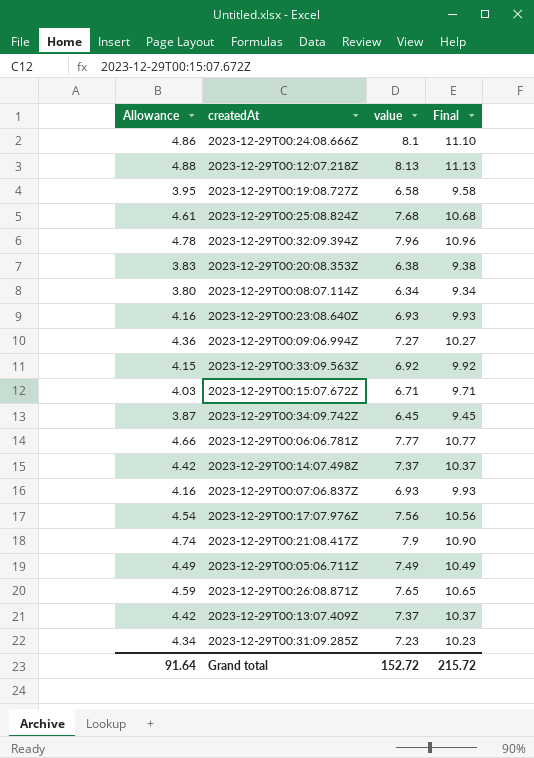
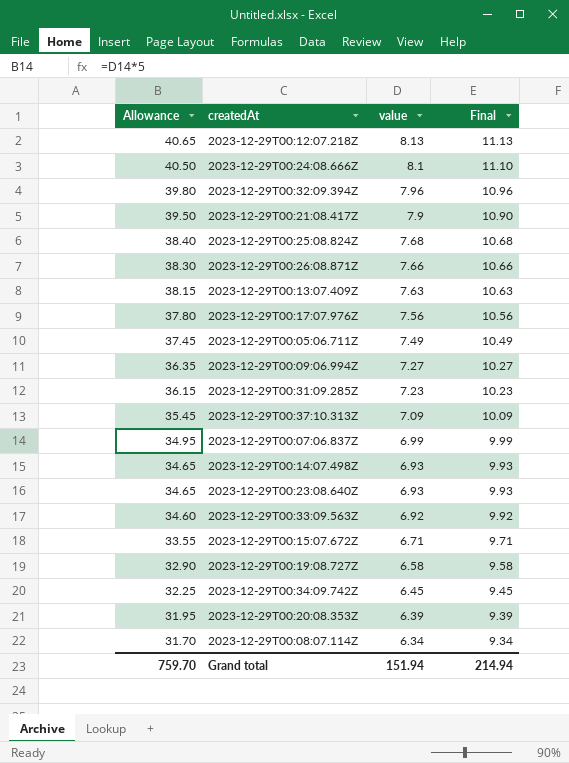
row order: none -> Allowance descending
column Allowance | formula: [value] * 0.6 -> [value] * 5
row 2023-12-29T00:06:06.781Z: 4.66 | 7.77 | 10.77 -> none
2023-12-29T00:26:08.871Z | value: 7.65 -> 7.66
2023-12-29T00:26:08.871Z | Final: 10.65 -> 10.66
2023-12-29T00:13:07.409Z | value: 7.37 -> 7.63
2023-12-29T00:13:07.409Z | Final: 10.37 -> 10.63
row 2023-12-29T00:37:10.313Z: none -> 35.45 | 7.09 | 10.09
2023-12-29T00:07:06.837Z | value: 6.93 -> 6.99
2023-12-29T00:07:06.837Z | Final: 9.93 -> 9.99
2023-12-29T00:14:07.498Z | value: 7.37 -> 6.93
2023-12-29T00:14:07.498Z | Final: 10.37 -> 9.93
2023-12-29T00:20:08.353Z | value: 6.38 -> 6.39
2023-12-29T00:20:08.353Z | Final: 9.38 -> 9.39
Grand total | Allowance: 91.64 -> 759.70
Grand total | value: 152.72 -> 151.94
Grand total | Final: 215.72 -> 214.94

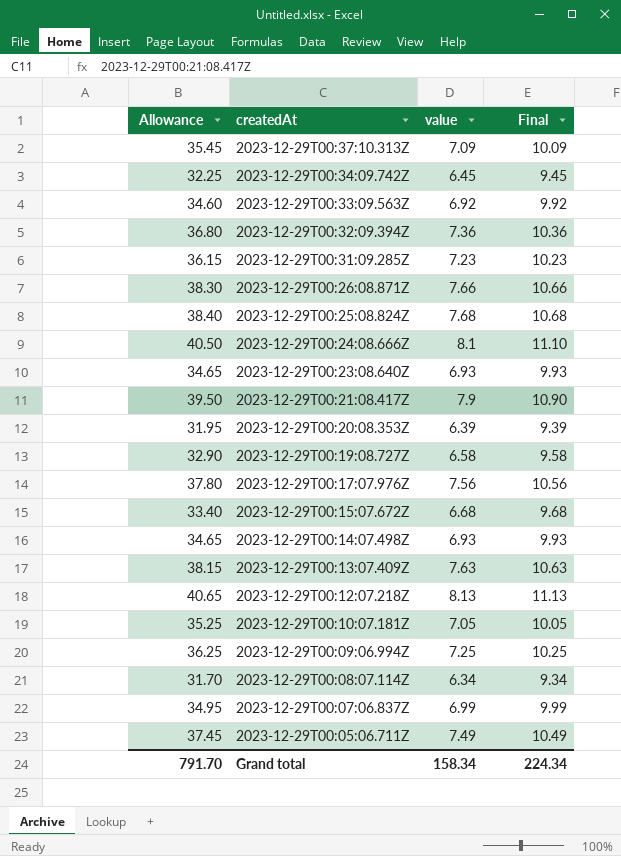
row order: Allowance descending -> createdAt descending
2023-12-29T00:32:09.394Z | Allowance: 39.80 -> 36.80
2023-12-29T00:32:09.394Z | value: 7.96 -> 7.36
2023-12-29T00:32:09.394Z | Final: 10.96 -> 10.36
2023-12-29T00:15:07.672Z | Allowance: 33.55 -> 33.40
2023-12-29T00:15:07.672Z | value: 6.71 -> 6.68
2023-12-29T00:15:07.672Z | Final: 9.71 -> 9.68
row 2023-12-29T00:10:07.181Z: none -> 35.25 | 7.05 | 10.05
2023-12-29T00:09:06.994Z | Allowance: 36.35 -> 36.25
2023-12-29T00:09:06.994Z | value: 7.27 -> 7.25
2023-12-29T00:09:06.994Z | Final: 10.27 -> 10.25
Grand total | Allowance: 759.70 -> 791.70
Grand total | value: 151.94 -> 158.34
Grand total | Final: 214.94 -> 224.34

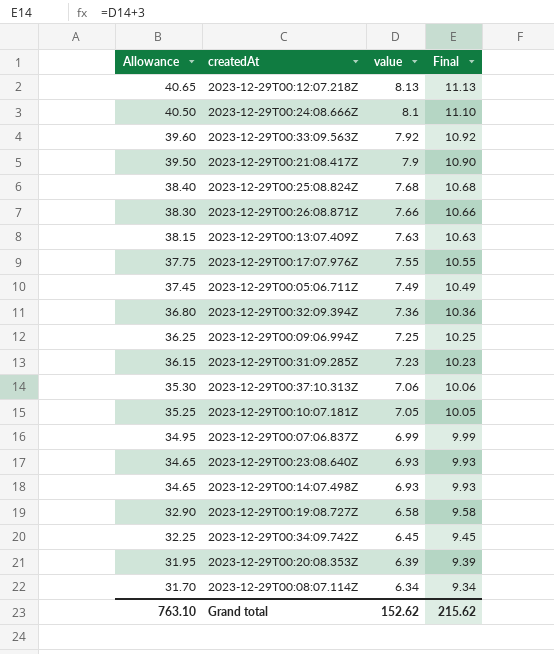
row order: createdAt descending -> Allowance descending
row 2023-12-29T00:15:07.672Z: 33.40 | 6.68 | 9.68 -> none
2023-12-29T00:33:09.563Z | Allowance: 34.60 -> 39.60
2023-12-29T00:33:09.563Z | value: 6.92 -> 7.92
2023-12-29T00:33:09.563Z | Final: 9.92 -> 10.92
2023-12-29T00:17:07.976Z | Allowance: 37.80 -> 37.75
2023-12-29T00:17:07.976Z | value: 7.56 -> 7.55
2023-12-29T00:17:07.976Z | Final: 10.56 -> 10.55
2023-12-29T00:37:10.313Z | Allowance: 35.45 -> 35.30
2023-12-29T00:37:10.313Z | value: 7.09 -> 7.06
2023-12-29T00:37:10.313Z | Final: 10.09 -> 10.06
Grand total | Allowance: 791.70 -> 763.10
Grand total | value: 158.34 -> 152.62
Grand total | Final: 224.34 -> 215.62

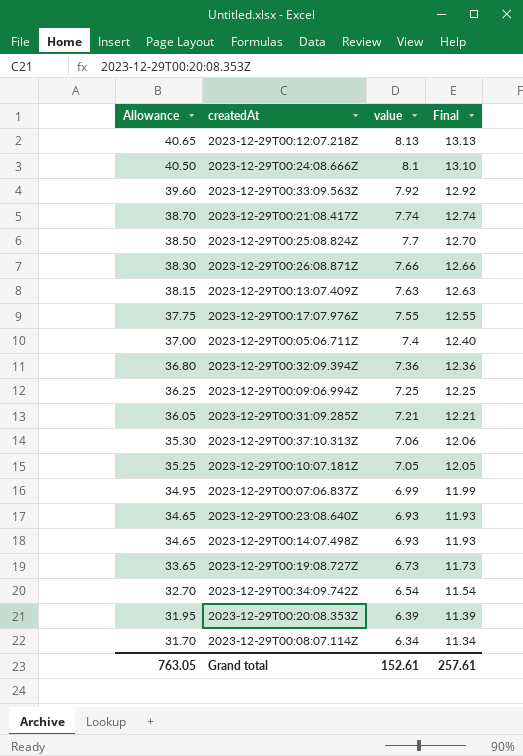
column Final | formula: [value] + 3 -> [value] + 5
2023-12-29T00:21:08.417Z | Allowance: 39.50 -> 38.70
2023-12-29T00:21:08.417Z | value: 7.9 -> 7.74
2023-12-29T00:25:08.824Z | Allowance: 38.40 -> 38.50
2023-12-29T00:25:08.824Z | value: 7.68 -> 7.7
2023-12-29T00:05:06.711Z | Allowance: 37.45 -> 37.00
2023-12-29T00:05:06.711Z | value: 7.49 -> 7.4
2023-12-29T00:31:09.285Z | Allowance: 36.15 -> 36.05
2023-12-29T00:31:09.285Z | value: 7.23 -> 7.21
2023-12-29T00:19:08.727Z | Allowance: 32.90 -> 33.65
2023-12-29T00:19:08.727Z | value: 6.58 -> 6.73
2023-12-29T00:34:09.742Z | Allowance: 32.25 -> 32.70
2023-12-29T00:34:09.742Z | value: 6.45 -> 6.54
Grand total | Allowance: 763.10 -> 763.05
Grand total | value: 152.62 -> 152.61
Grand total | Final: 215.62 -> 257.61

